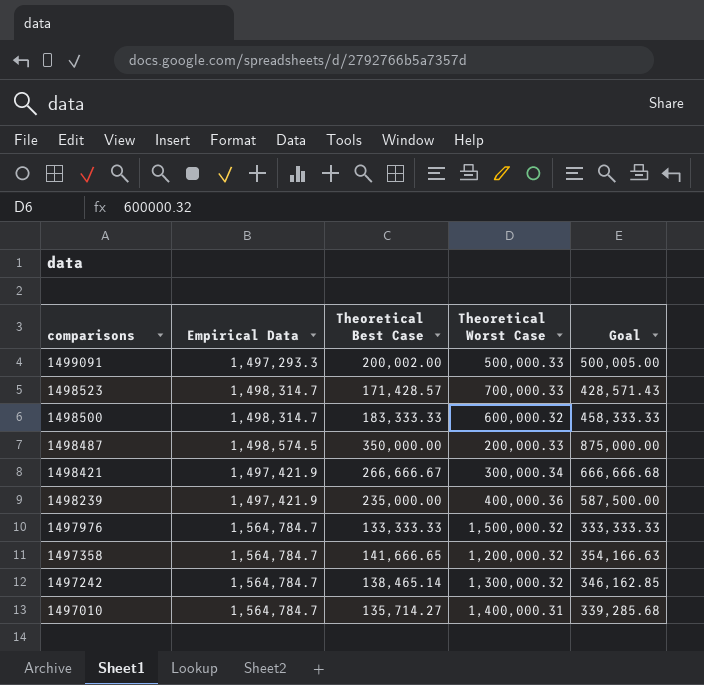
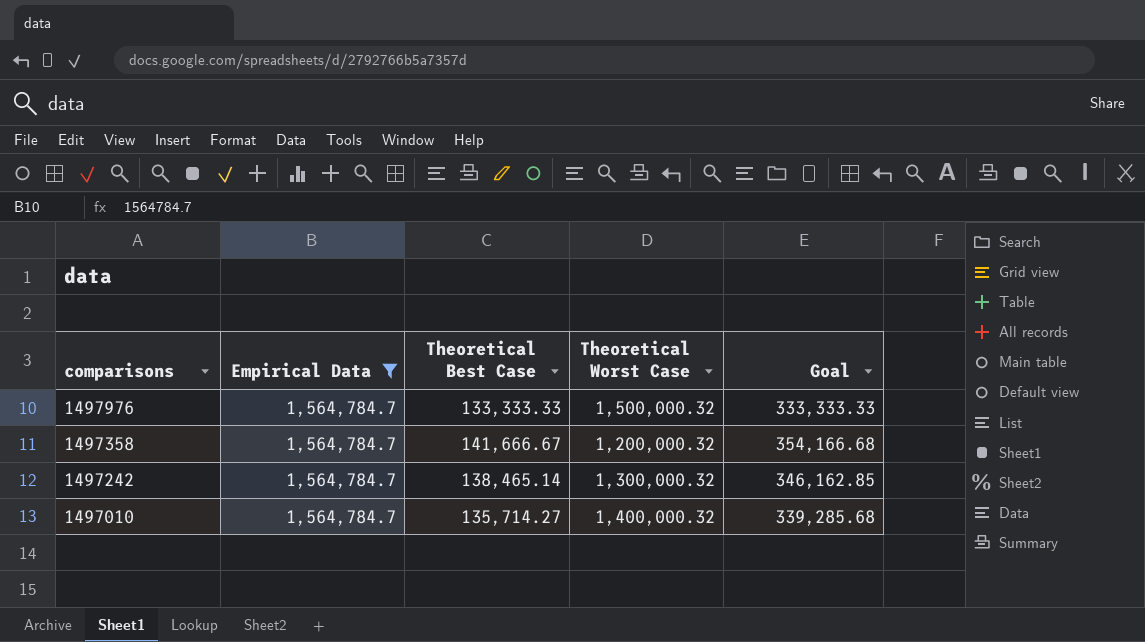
filter: none -> Empirical Data = 1,564,784.7
1497358 | Theoretical Best Case: 141,666.65 -> 141,666.67
1497358 | Goal: 354,166.63 -> 354,166.68
1497010 | Theoretical Worst Case: 1,400,000.31 -> 1,400,000.32

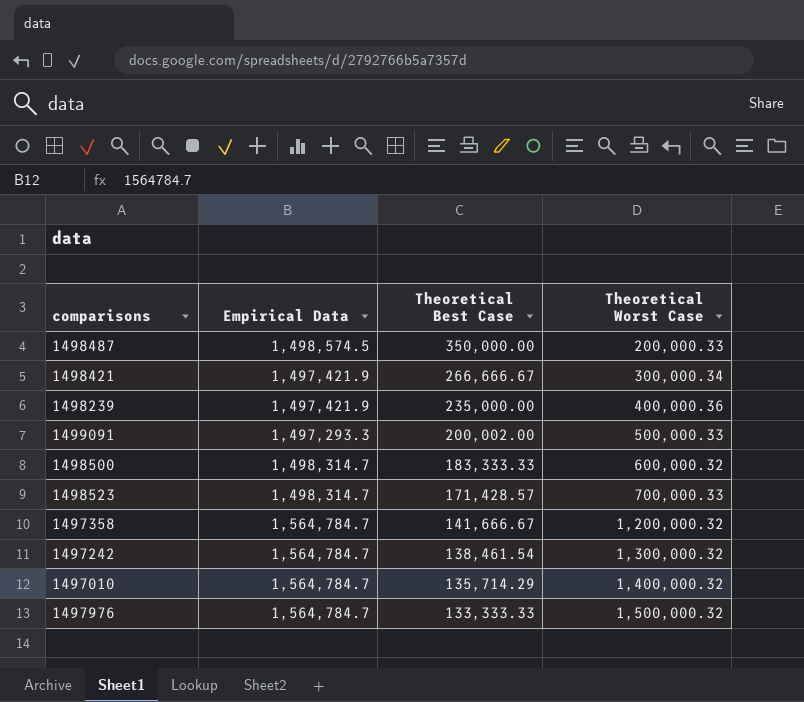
filter: Empirical Data = 1,564,784.7 -> none
row order: comparisons descending -> Theoretical Best Case descending
column Goal | formula: [Theoretical Best Case] * 2.5 -> none
1497242 | Theoretical Best Case: 138,465.14 -> 138,461.54
1497010 | Theoretical Best Case: 135,714.27 -> 135,714.29

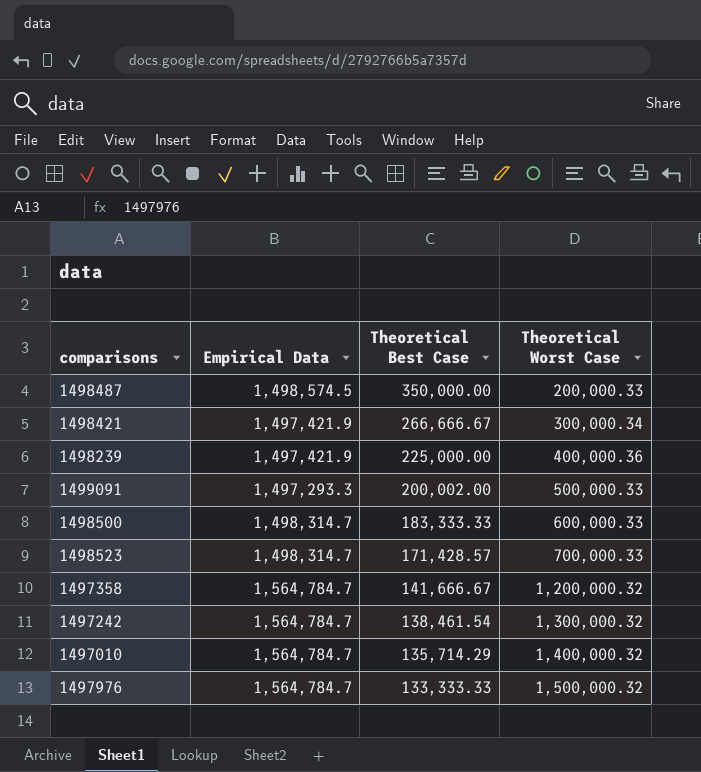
1498239 | Theoretical Best Case: 235,000.00 -> 225,000.00
1498500 | Theoretical Worst Case: 600,000.32 -> 600,000.33

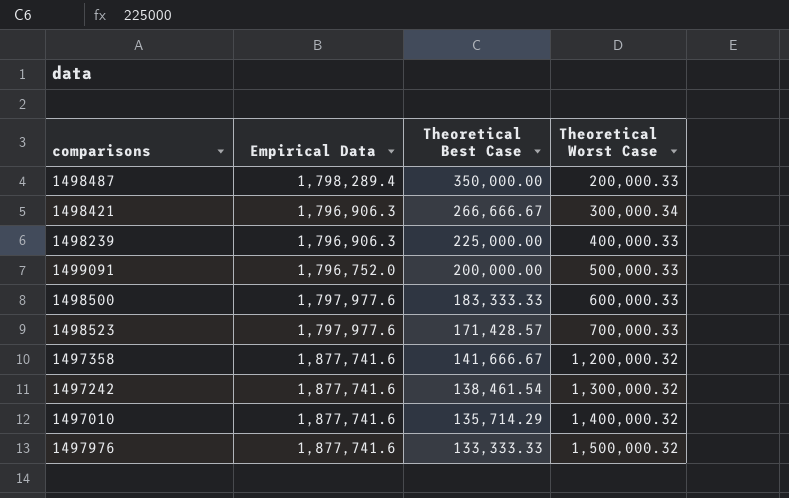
1498487 | Empirical Data: 1,498,574.5 -> 1,798,289.4
1498421 | Empirical Data: 1,497,421.9 -> 1,796,906.3
1498239 | Empirical Data: 1,497,421.9 -> 1,796,906.3
1498239 | Theoretical Worst Case: 400,000.36 -> 400,000.33
1499091 | Empirical Data: 1,497,293.3 -> 1,796,752.0
1499091 | Theoretical Best Case: 200,002.00 -> 200,000.00
1498500 | Empirical Data: 1,498,314.7 -> 1,797,977.6
1498523 | Empirical Data: 1,498,314.7 -> 1,797,977.6
1497358 | Empirical Data: 1,564,784.7 -> 1,877,741.6
1497242 | Empirical Data: 1,564,784.7 -> 1,877,741.6
1497010 | Empirical Data: 1,564,784.7 -> 1,877,741.6
1497976 | Empirical Data: 1,564,784.7 -> 1,877,741.6

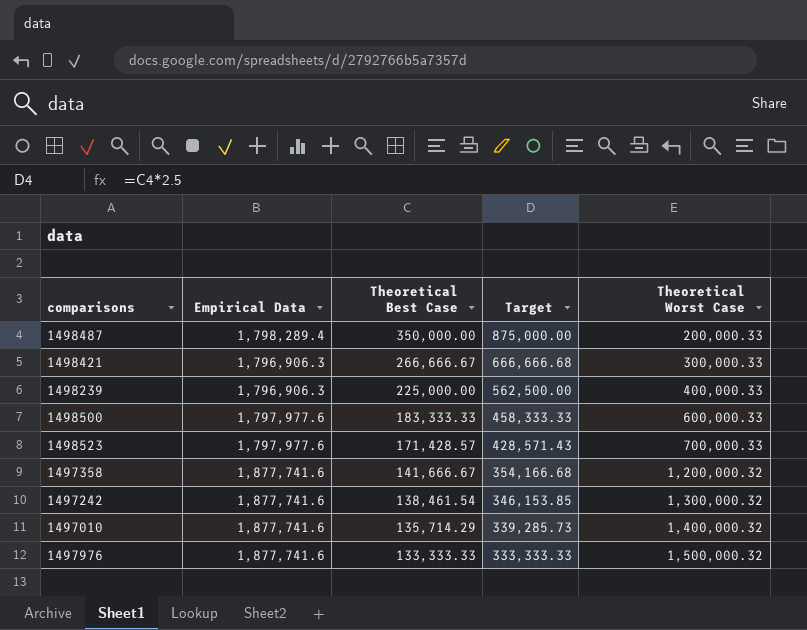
column Target | formula: none -> [Theoretical Best Case] * 2.5
row 1499091: 1,796,752.0 | 200,000.00 | 500,000.33 -> none
1498421 | Theoretical Worst Case: 300,000.34 -> 300,000.33

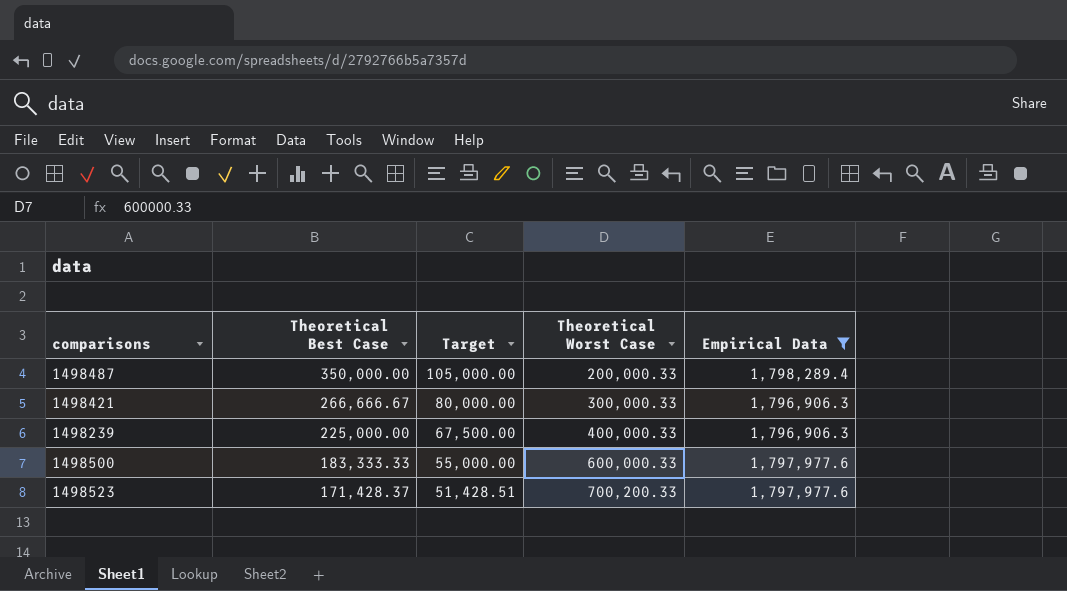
filter: none -> Empirical Data != 1,877,741.6
column Target | formula: [Theoretical Best Case] * 2.5 -> [Theoretical Best Case] * 0.3
column Empirical Data | position: 2 -> 5
1498523 | Theoretical Best Case: 171,428.57 -> 171,428.37
1498523 | Theoretical Worst Case: 700,000.33 -> 700,200.33

